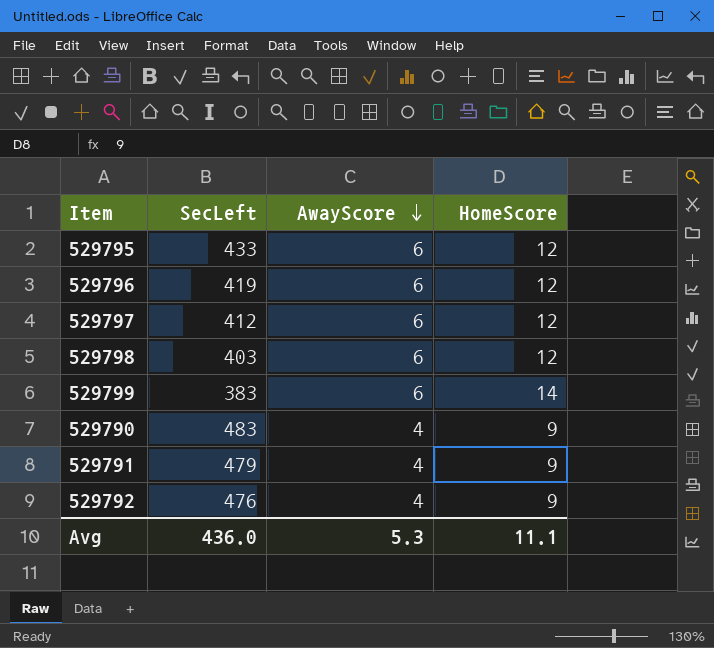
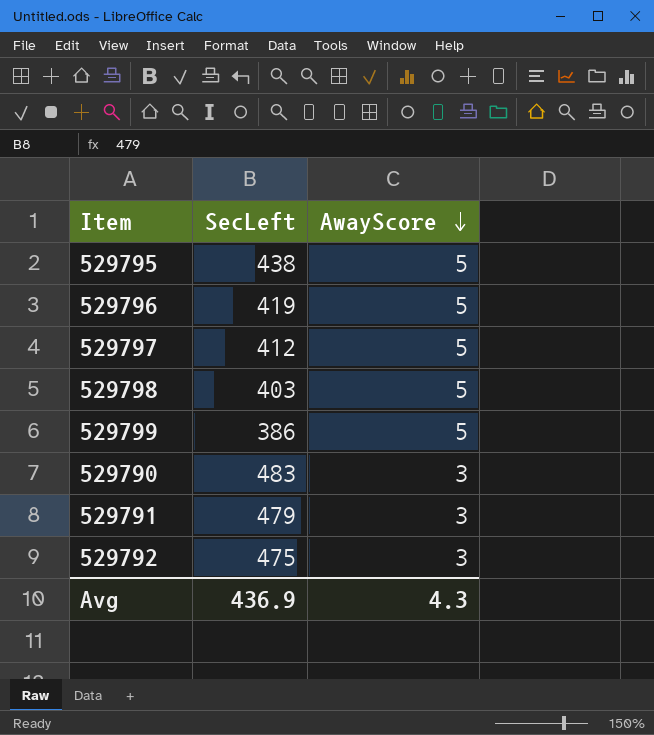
column HomeScore | position: 4 -> none
529795 | SecLeft: 433 -> 438
529795 | AwayScore: 6 -> 5
529796 | AwayScore: 6 -> 5
529797 | AwayScore: 6 -> 5
529798 | AwayScore: 6 -> 5
529799 | SecLeft: 383 -> 386
529799 | AwayScore: 6 -> 5
529790 | AwayScore: 4 -> 3
529791 | AwayScore: 4 -> 3
529792 | SecLeft: 476 -> 475
529792 | AwayScore: 4 -> 3
Avg | SecLeft: 436.0 -> 436.9
Avg | AwayScore: 5.3 -> 4.3

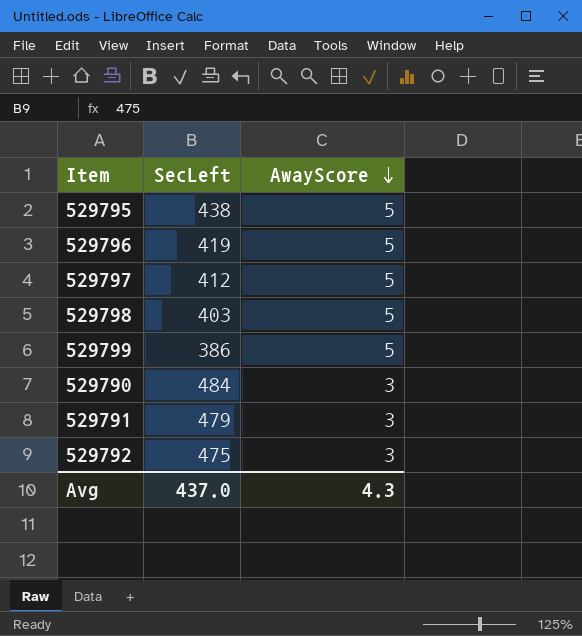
529790 | SecLeft: 483 -> 484
Avg | SecLeft: 436.9 -> 437.0

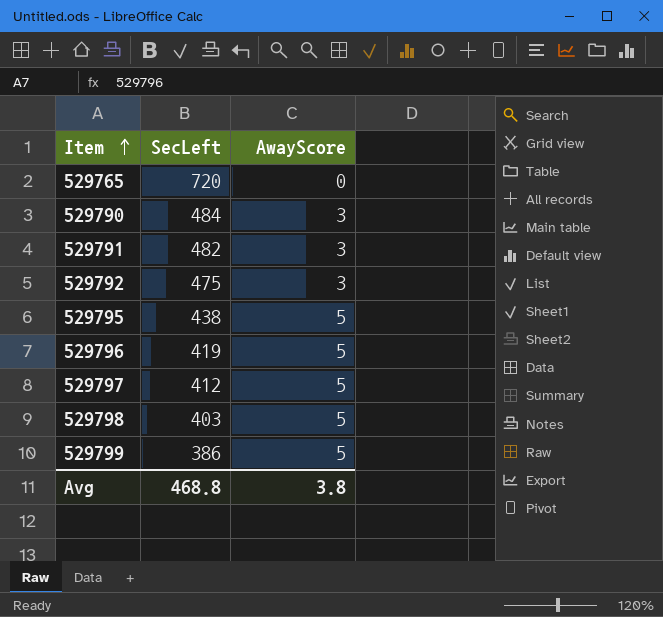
row order: AwayScore descending -> Item ascending
row 529765: none -> 720 | 0
529791 | SecLeft: 479 -> 482
Avg | SecLeft: 437.0 -> 468.8
Avg | AwayScore: 4.3 -> 3.8

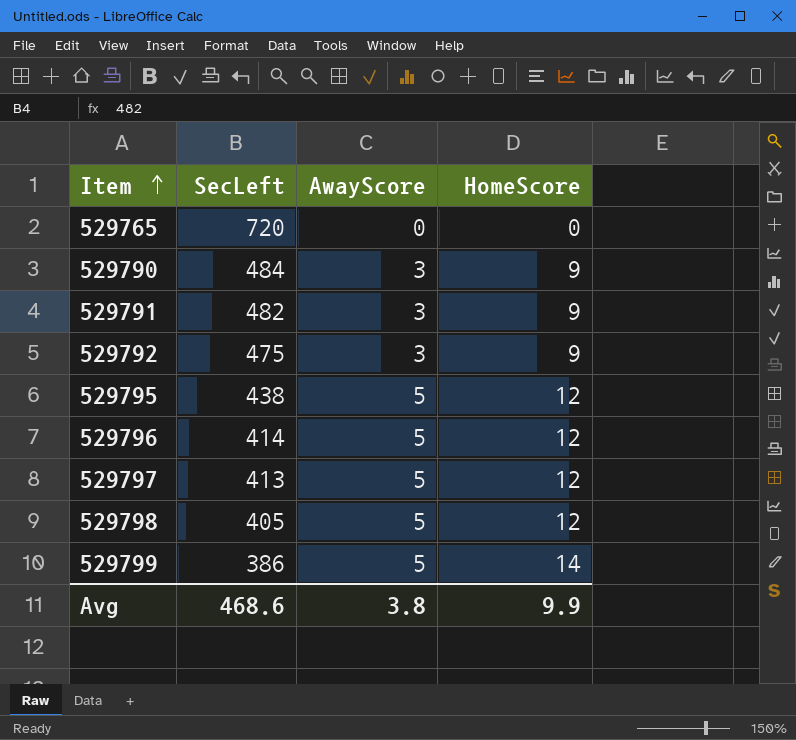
column HomeScore | position: none -> 4
529796 | SecLeft: 419 -> 414
529797 | SecLeft: 412 -> 413
529798 | SecLeft: 403 -> 405
Avg | SecLeft: 468.8 -> 468.6

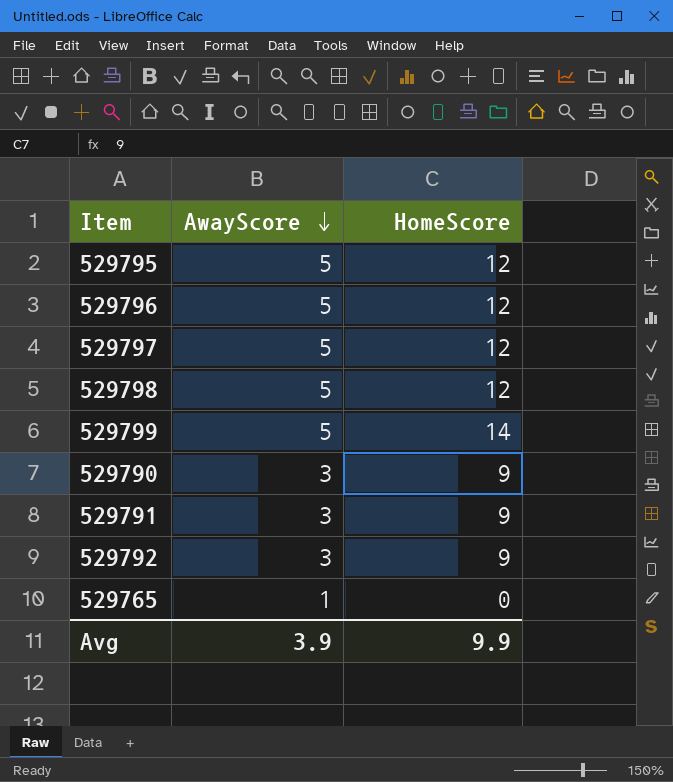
row order: Item ascending -> AwayScore descending
column SecLeft | position: 2 -> none
529765 | AwayScore: 0 -> 1
Avg | AwayScore: 3.8 -> 3.9

